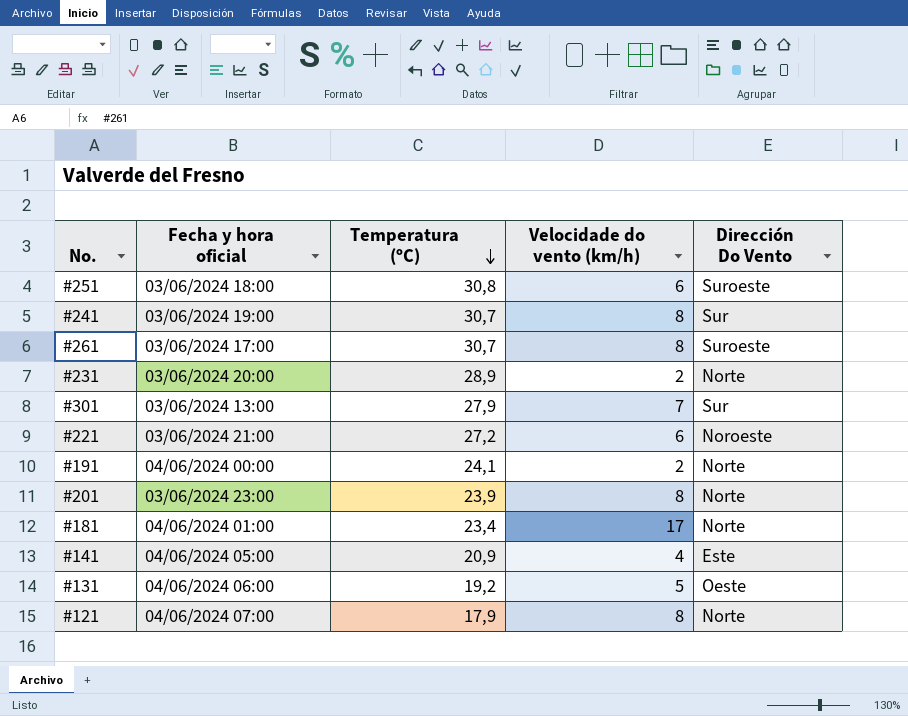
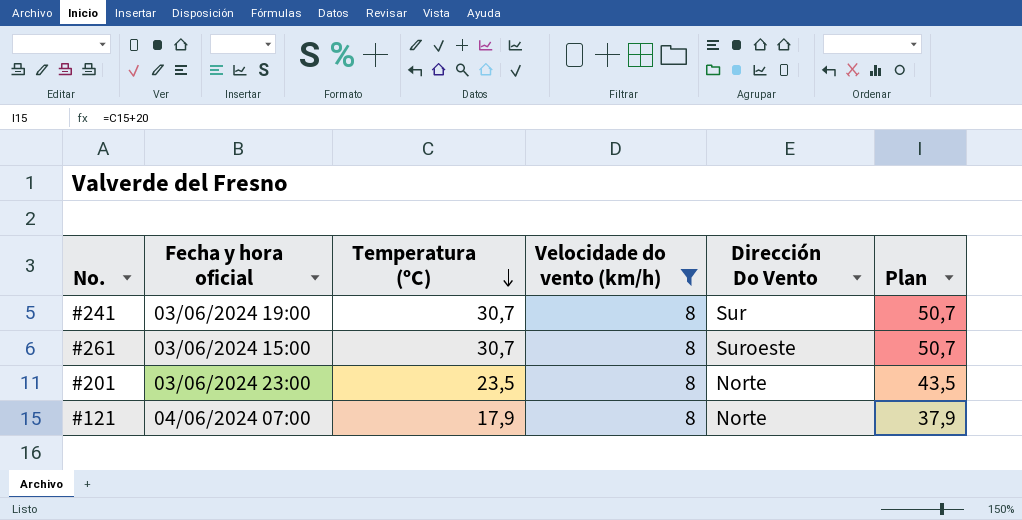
filter: none -> Velocidade do vento (km/h) = 8
column Plan | formula: none -> [Temperatura (ºC)] + 20
#261 | Fecha y hora oficial: 03/06/2024 17:00 -> 03/06/2024 15:00
#201 | Temperatura (ºC): 23,9 -> 23,5

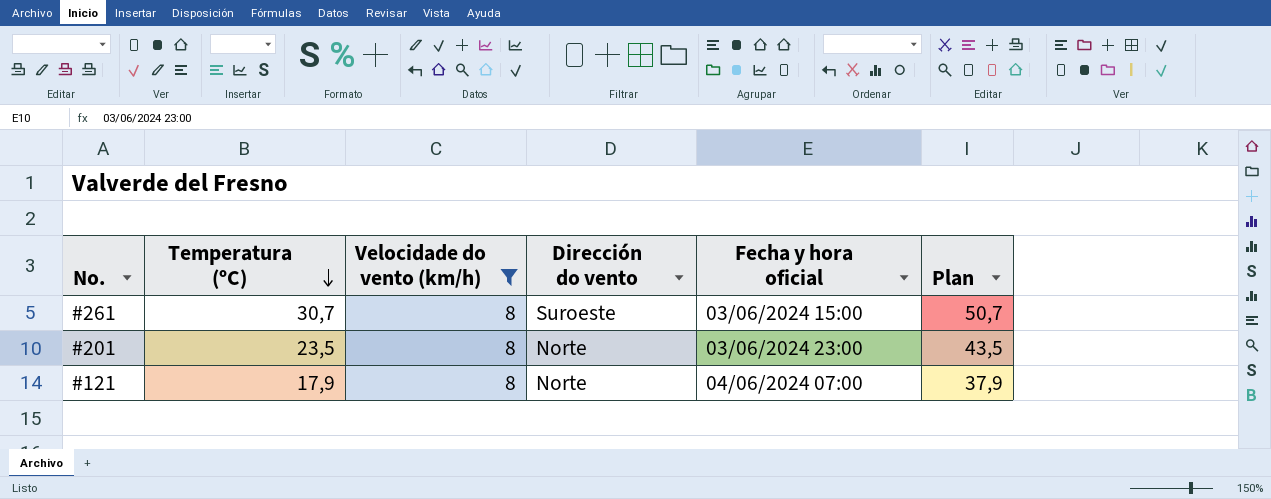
column name: Dirección Do Vento -> Dirección do vento
column Fecha y hora oficial | position: 2 -> 5
row #241: 03/06/2024 19:00 | 30,7 | 8 | Sur | 50,7 -> none

